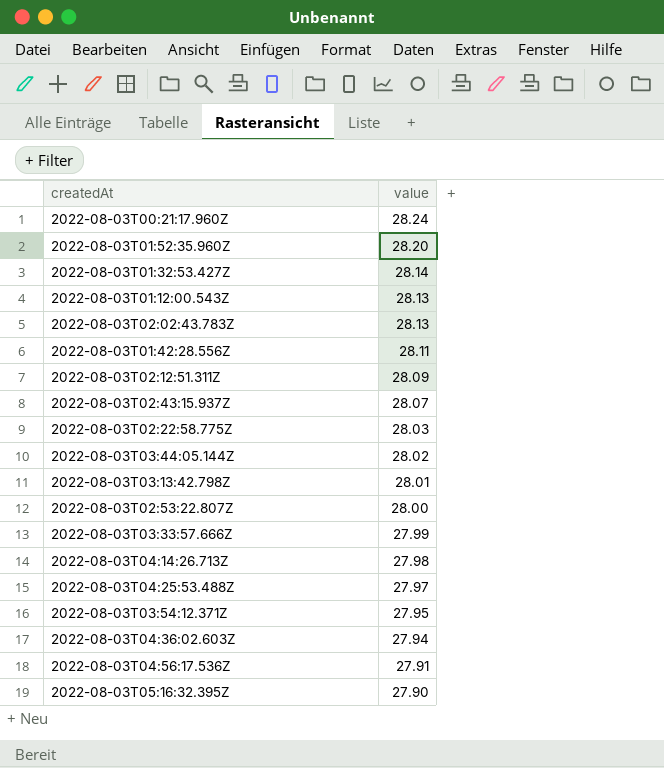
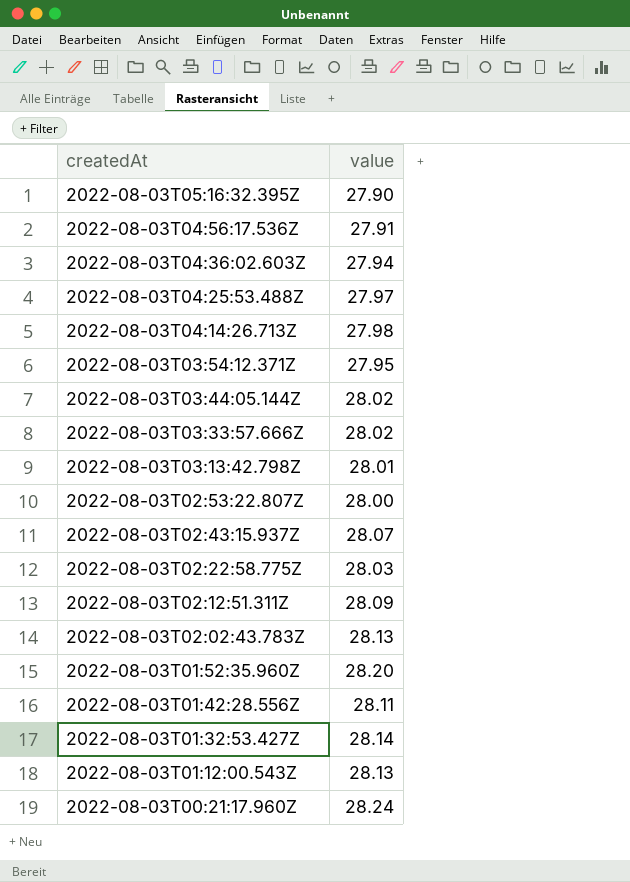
row order: value descending -> createdAt descending
2022-08-03T03:33:57.666Z | value: 27.99 -> 28.02

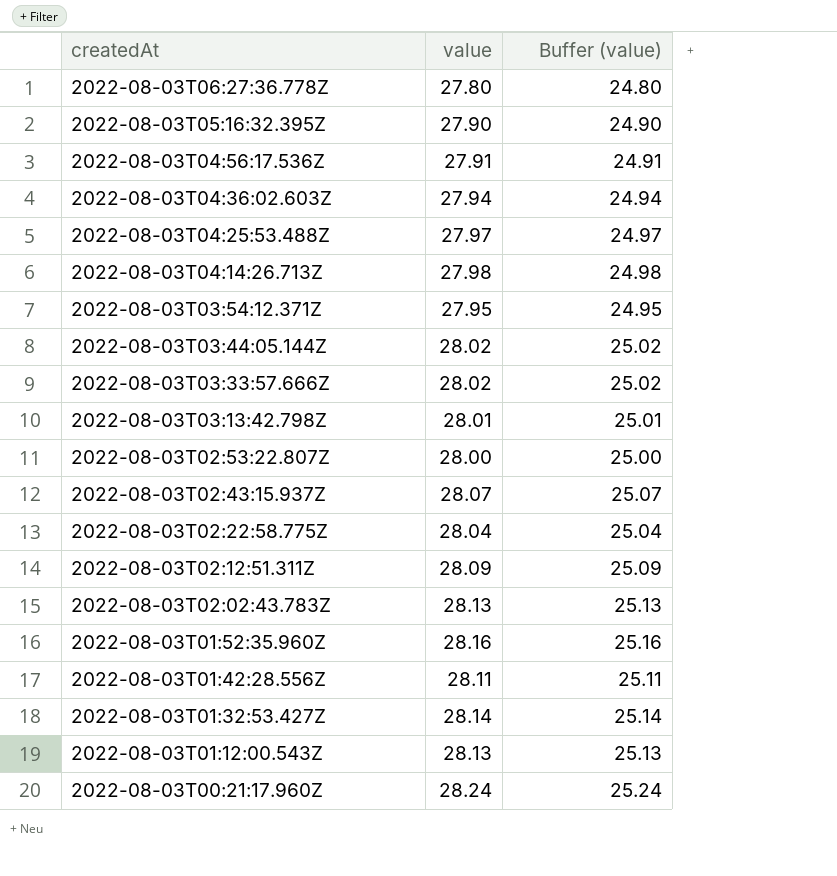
column Buffer (value) | formula: none -> [value] - 3
row 2022-08-03T06:27:36.778Z: none -> 27.80 | 24.80
2022-08-03T02:22:58.775Z | value: 28.03 -> 28.04
2022-08-03T01:52:35.960Z | value: 28.20 -> 28.16

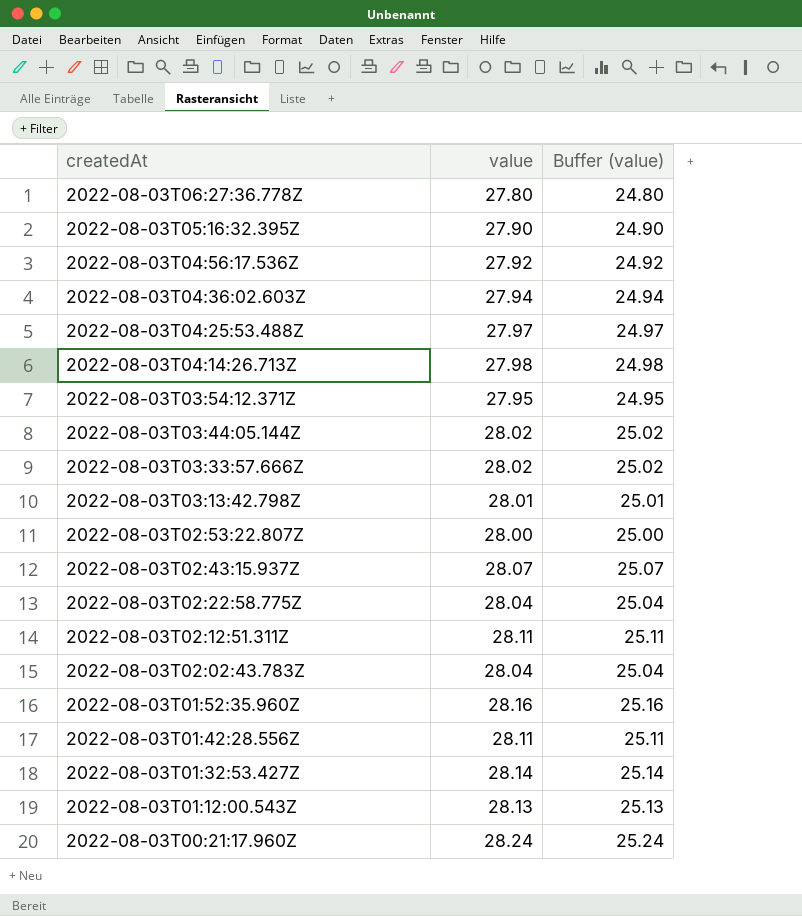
2022-08-03T04:56:17.536Z | value: 27.91 -> 27.92
2022-08-03T04:56:17.536Z | Buffer (value): 24.91 -> 24.92
2022-08-03T02:12:51.311Z | value: 28.09 -> 28.11
2022-08-03T02:12:51.311Z | Buffer (value): 25.09 -> 25.11
2022-08-03T02:02:43.783Z | value: 28.13 -> 28.04
2022-08-03T02:02:43.783Z | Buffer (value): 25.13 -> 25.04

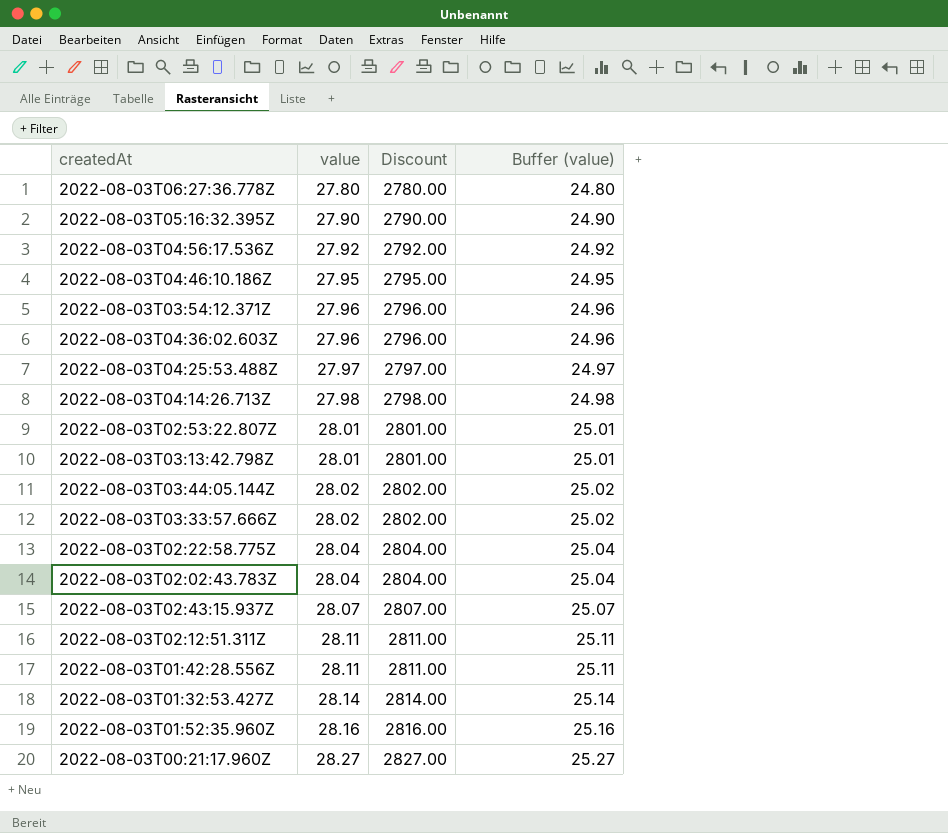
row order: createdAt descending -> value ascending
column Discount | formula: none -> [value] * 100
row 2022-08-03T01:12:00.543Z: 28.13 | 25.13 -> none
row 2022-08-03T04:46:10.186Z: none -> 27.95 | 2795.00 | 24.95
2022-08-03T03:54:12.371Z | value: 27.95 -> 27.96
2022-08-03T03:54:12.371Z | Buffer (value): 24.95 -> 24.96
2022-08-03T04:36:02.603Z | value: 27.94 -> 27.96
2022-08-03T04:36:02.603Z | Buffer (value): 24.94 -> 24.96
2022-08-03T02:53:22.807Z | value: 28.00 -> 28.01
2022-08-03T02:53:22.807Z | Buffer (value): 25.00 -> 25.01
2022-08-03T00:21:17.960Z | value: 28.24 -> 28.27
2022-08-03T00:21:17.960Z | Buffer (value): 25.24 -> 25.27

